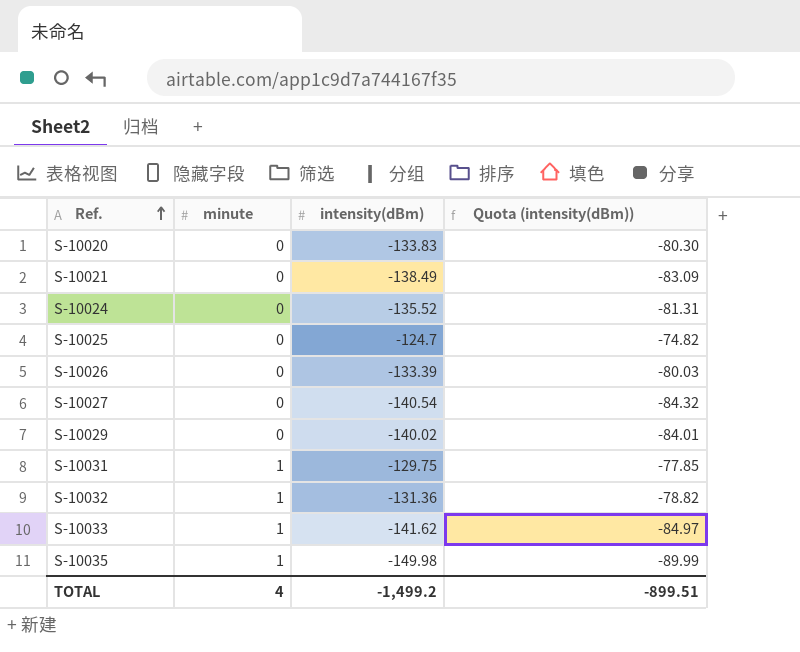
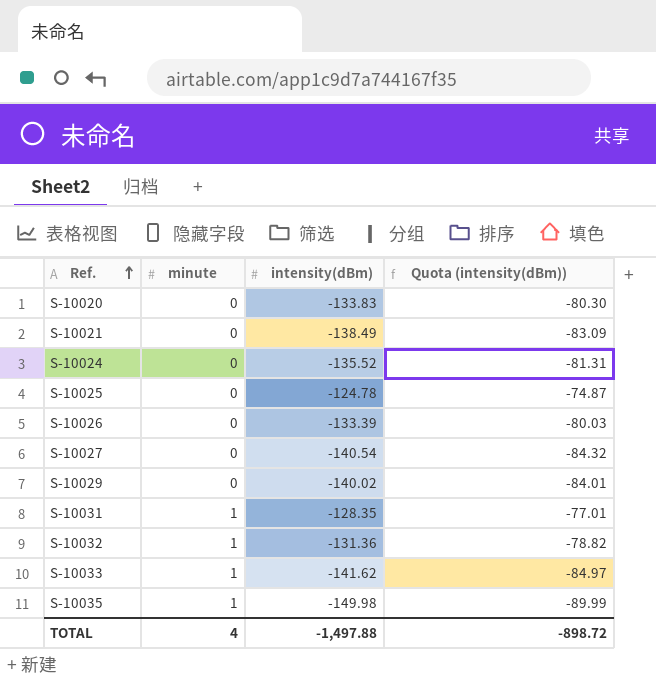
S-10025 | intensity(dBm): -124.7 -> -124.78
S-10025 | Quota (intensity(dBm)): -74.82 -> -74.87
S-10031 | intensity(dBm): -129.75 -> -128.35
S-10031 | Quota (intensity(dBm)): -77.85 -> -77.01
TOTAL | intensity(dBm): -1,499.2 -> -1,497.88
TOTAL | Quota (intensity(dBm)): -899.51 -> -898.72

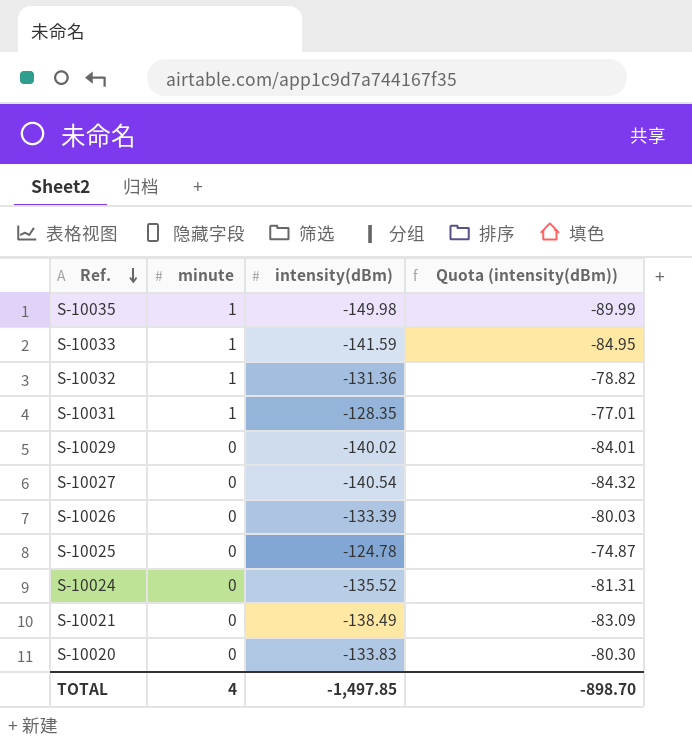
row order: Ref. ascending -> Ref. descending
S-10033 | intensity(dBm): -141.62 -> -141.59
S-10033 | Quota (intensity(dBm)): -84.97 -> -84.95
TOTAL | intensity(dBm): -1,497.88 -> -1,497.85
TOTAL | Quota (intensity(dBm)): -898.72 -> -898.70

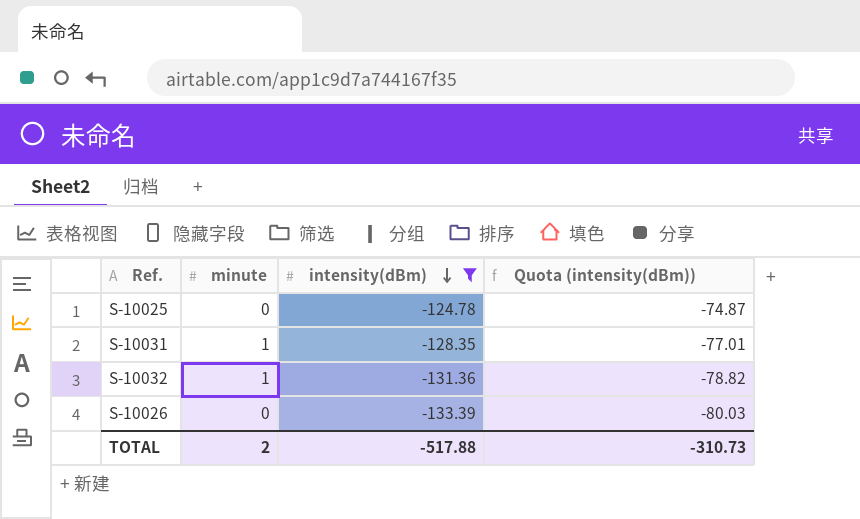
filter: none -> intensity(dBm) >= -133.39
row order: Ref. descending -> intensity(dBm) descending
TOTAL | minute: 4 -> 2
TOTAL | intensity(dBm): -1,497.85 -> -517.88
TOTAL | Quota (intensity(dBm)): -898.70 -> -310.73

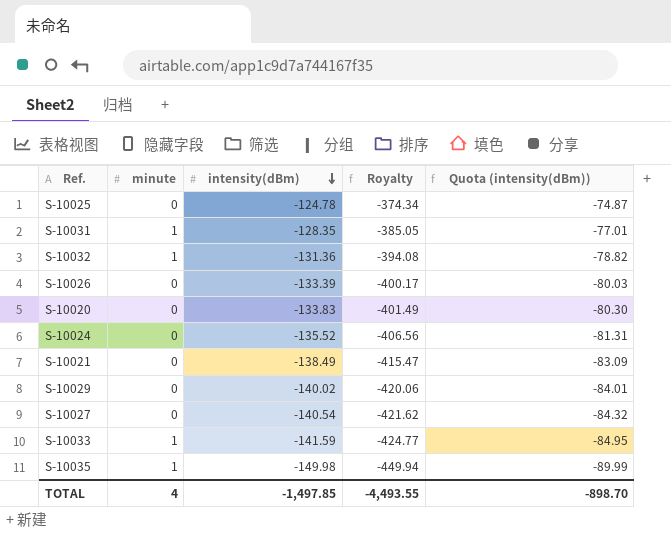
filter: intensity(dBm) >= -133.39 -> none
column Royalty | formula: none -> [intensity(dBm)] * 3
TOTAL | minute: 2 -> 4
TOTAL | intensity(dBm): -517.88 -> -1,497.85
TOTAL | Quota (intensity(dBm)): -310.73 -> -898.70

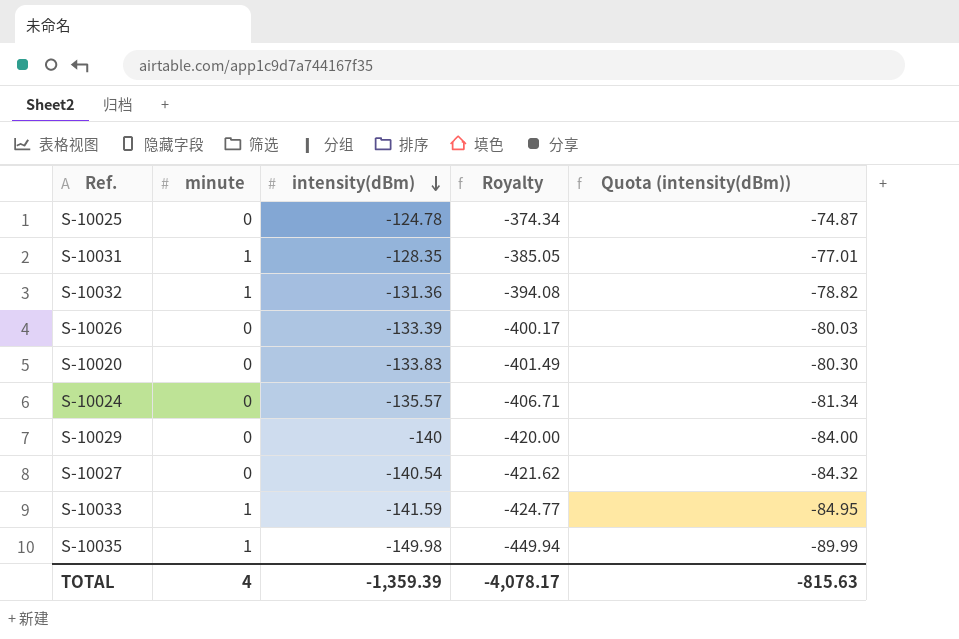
row S-10021: 0 | -138.49 | -415.47 | -83.09 -> none
S-10024 | intensity(dBm): -135.52 -> -135.57
S-10024 | Royalty: -406.56 -> -406.71
S-10024 | Quota (intensity(dBm)): -81.31 -> -81.34
S-10029 | intensity(dBm): -140.02 -> -140
S-10029 | Royalty: -420.06 -> -420.00
S-10029 | Quota (intensity(dBm)): -84.01 -> -84.00
TOTAL | intensity(dBm): -1,497.85 -> -1,359.39
TOTAL | Royalty: -4,493.55 -> -4,078.17
TOTAL | Quota (intensity(dBm)): -898.70 -> -815.63

